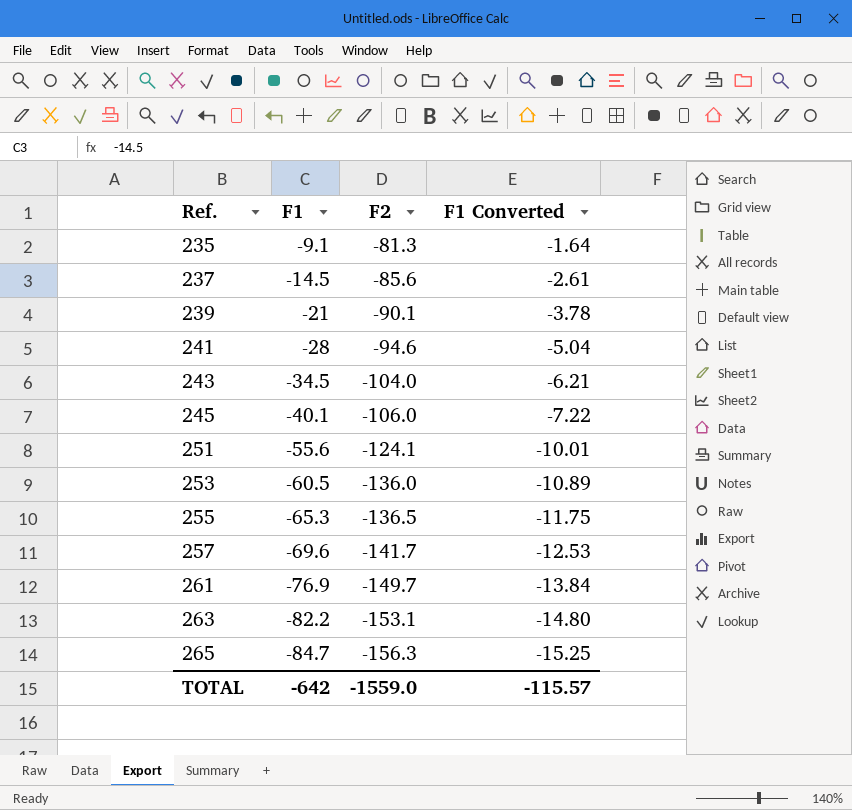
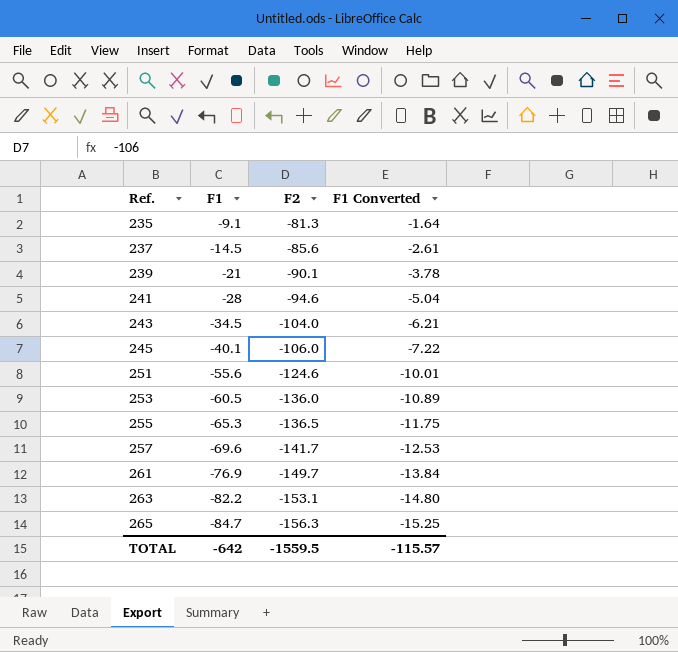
251 | F2: -124.1 -> -124.6
TOTAL | F2: -1559.0 -> -1559.5

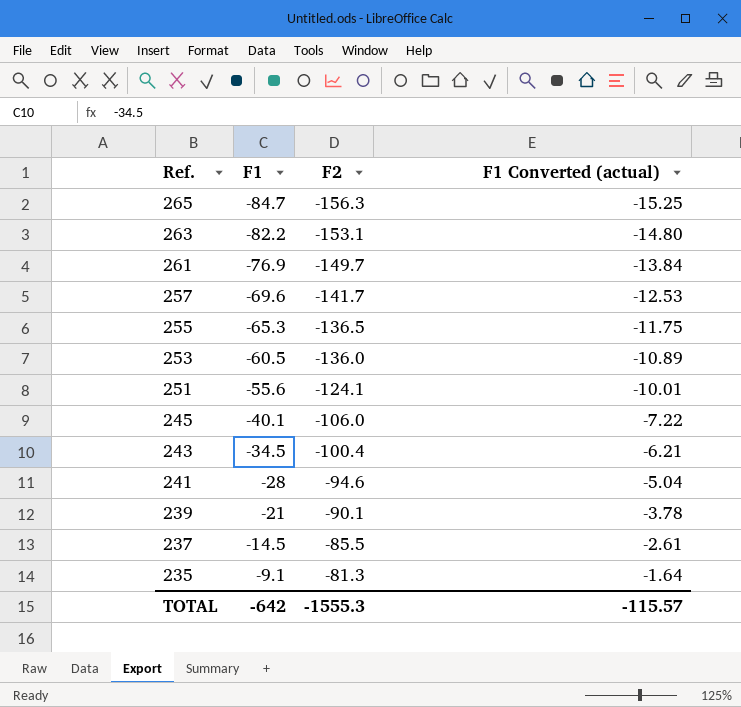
row order: Ref. ascending -> Ref. descending
column name: F1 Converted -> F1 Converted (actual)
251 | F2: -124.6 -> -124.1
243 | F2: -104.0 -> -100.4
237 | F2: -85.6 -> -85.5
TOTAL | F2: -1559.5 -> -1555.3

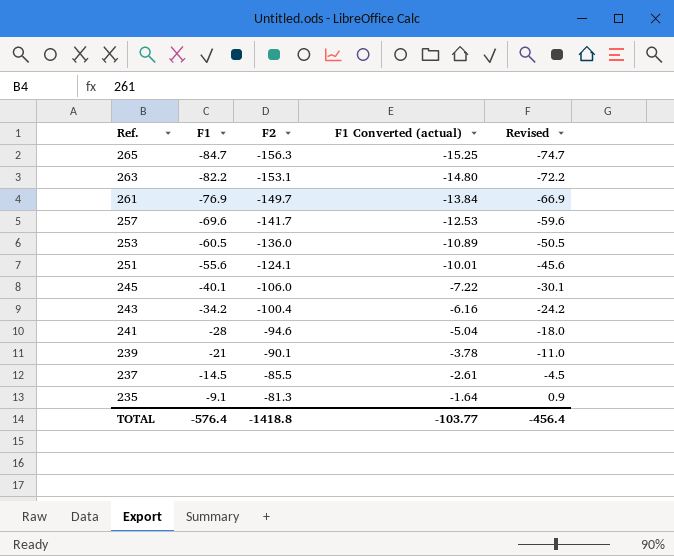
column Revised | formula: none -> [F1] + 10
row 255: -65.3 | -136.5 | -11.75 -> none
243 | F1: -34.5 -> -34.2
243 | F1 Converted (actual): -6.21 -> -6.16
TOTAL | F1: -642 -> -576.4
TOTAL | F2: -1555.3 -> -1418.8
TOTAL | F1 Converted (actual): -115.57 -> -103.77

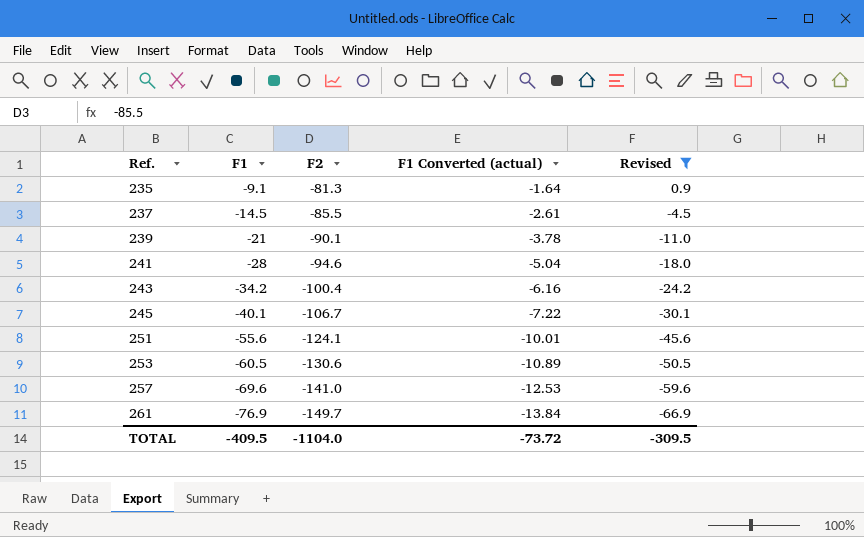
filter: none -> Revised >= -66.9
row order: Ref. descending -> Ref. ascending
245 | F2: -106.0 -> -106.7
253 | F2: -136.0 -> -130.6
257 | F2: -141.7 -> -141.0
TOTAL | F1: -576.4 -> -409.5
TOTAL | F2: -1418.8 -> -1104.0
TOTAL | F1 Converted (actual): -103.77 -> -73.72
TOTAL | Revised: -456.4 -> -309.5

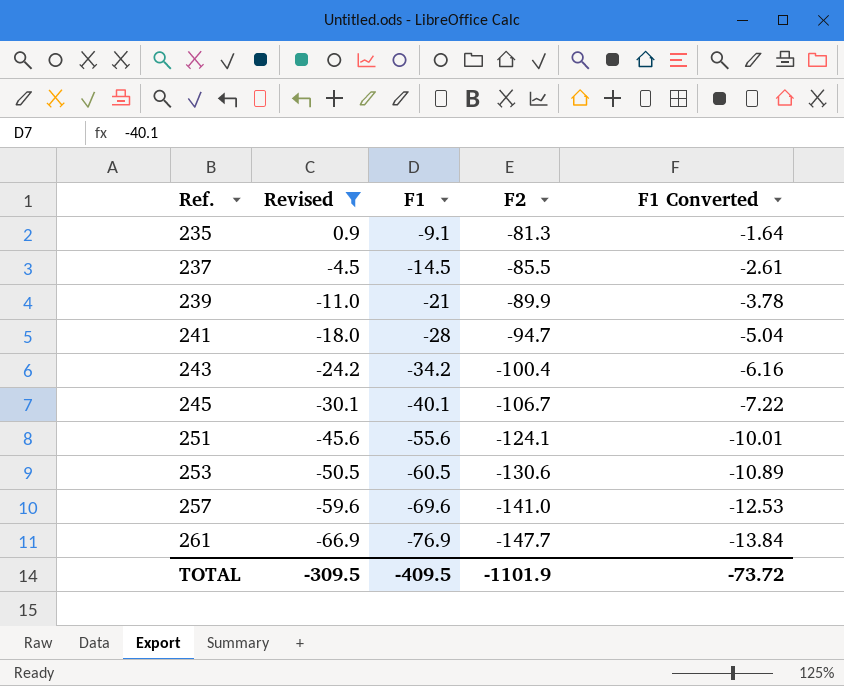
column Revised | position: 5 -> 2
column name: F1 Converted (actual) -> F1 Converted
239 | F2: -90.1 -> -89.9
241 | F2: -94.6 -> -94.7
261 | F2: -149.7 -> -147.7
TOTAL | F2: -1104.0 -> -1101.9

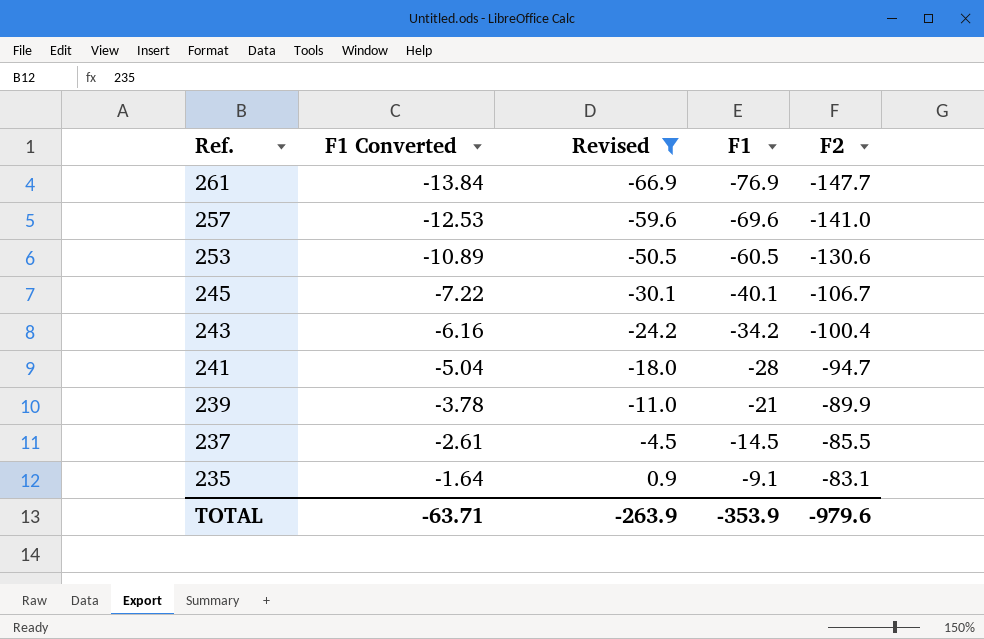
row order: Ref. ascending -> Ref. descending
column F1 Converted | position: 5 -> 2
row 251: -45.6 | -55.6 | -124.1 | -10.01 -> none
235 | F2: -81.3 -> -83.1
TOTAL | F1 Converted: -73.72 -> -63.71
TOTAL | Revised: -309.5 -> -263.9
TOTAL | F1: -409.5 -> -353.9
TOTAL | F2: -1101.9 -> -979.6

